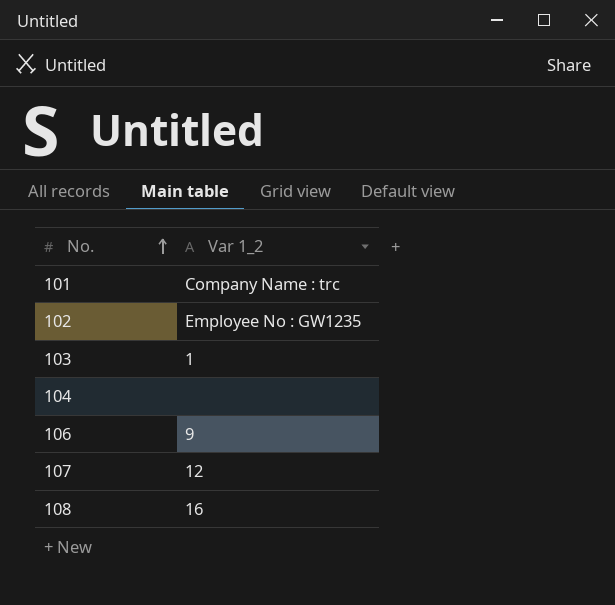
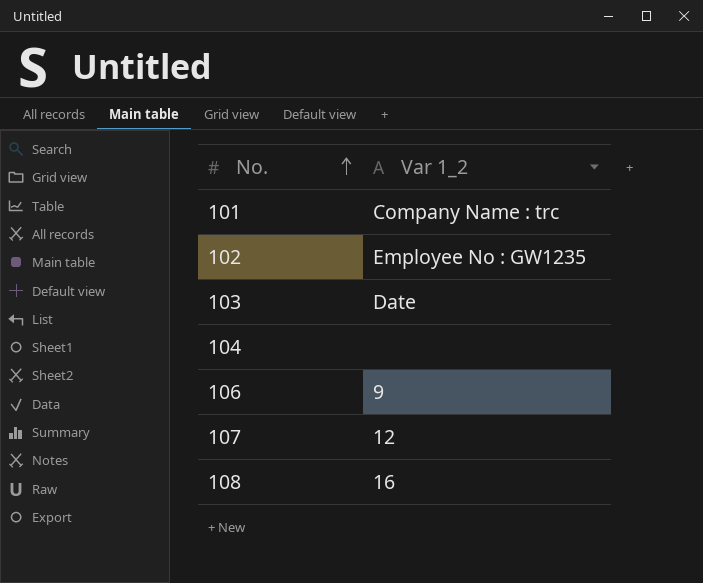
103 | Var 1_2: 1 -> Date

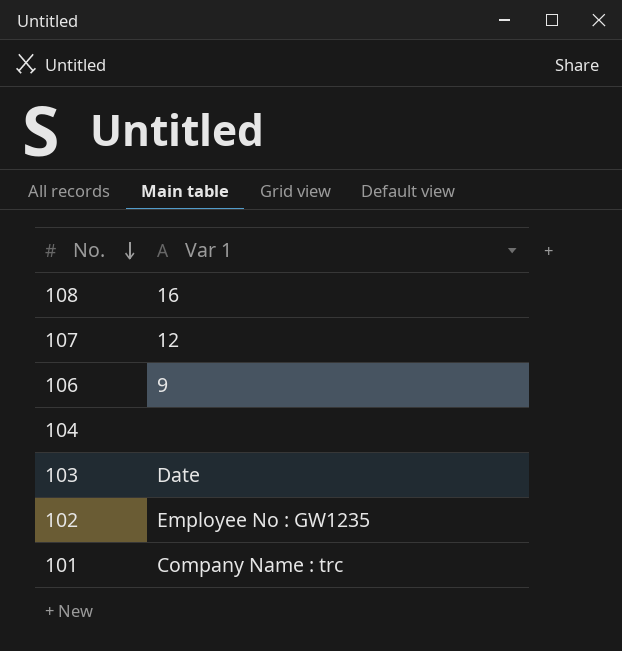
row order: No. ascending -> No. descending
column name: Var 1_2 -> Var 1

